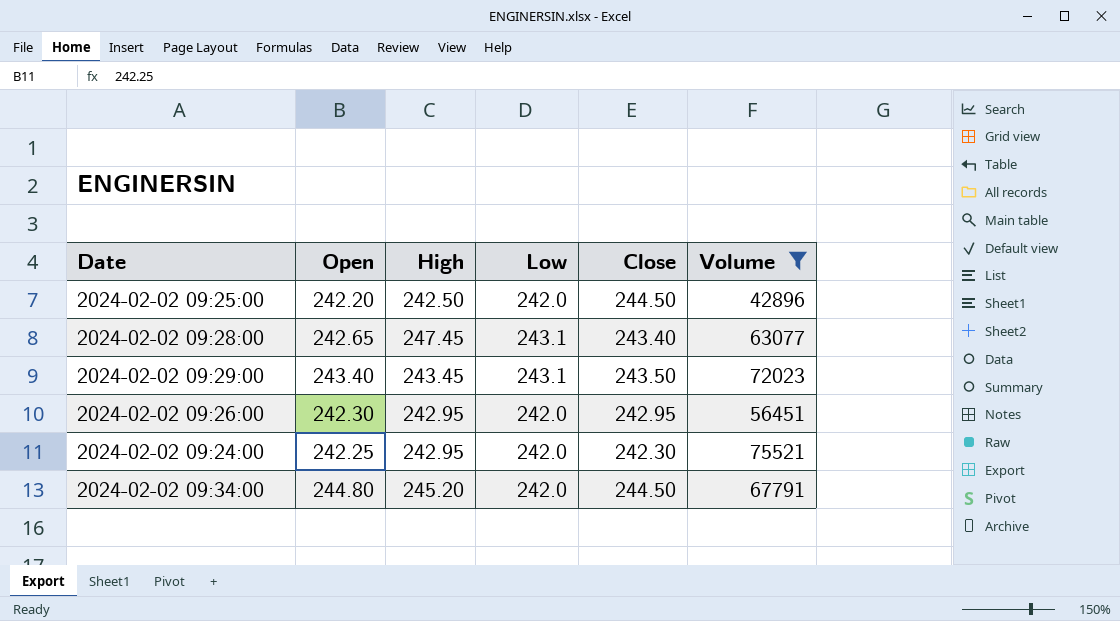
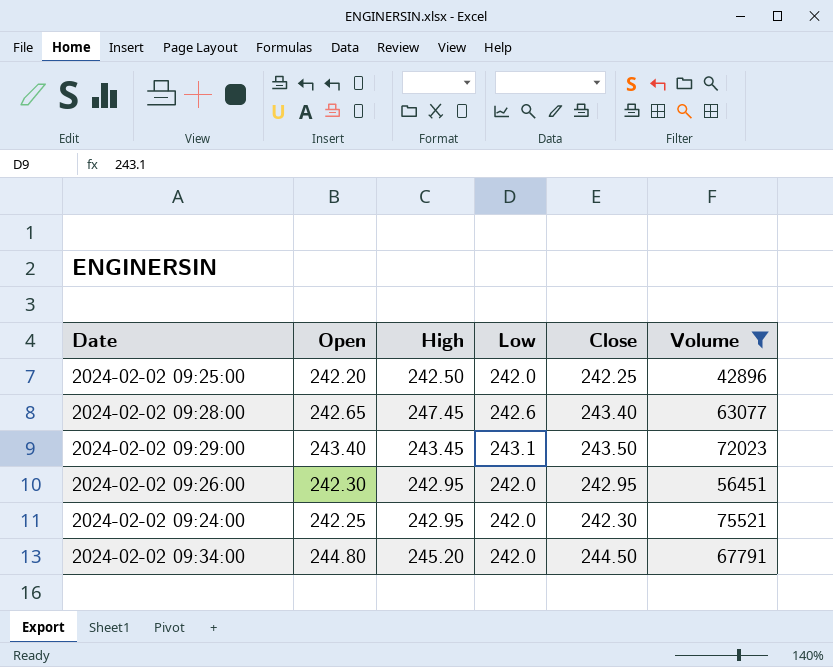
2024-02-02 09:25:00 | Close: 244.50 -> 242.25
2024-02-02 09:28:00 | Low: 243.1 -> 242.6

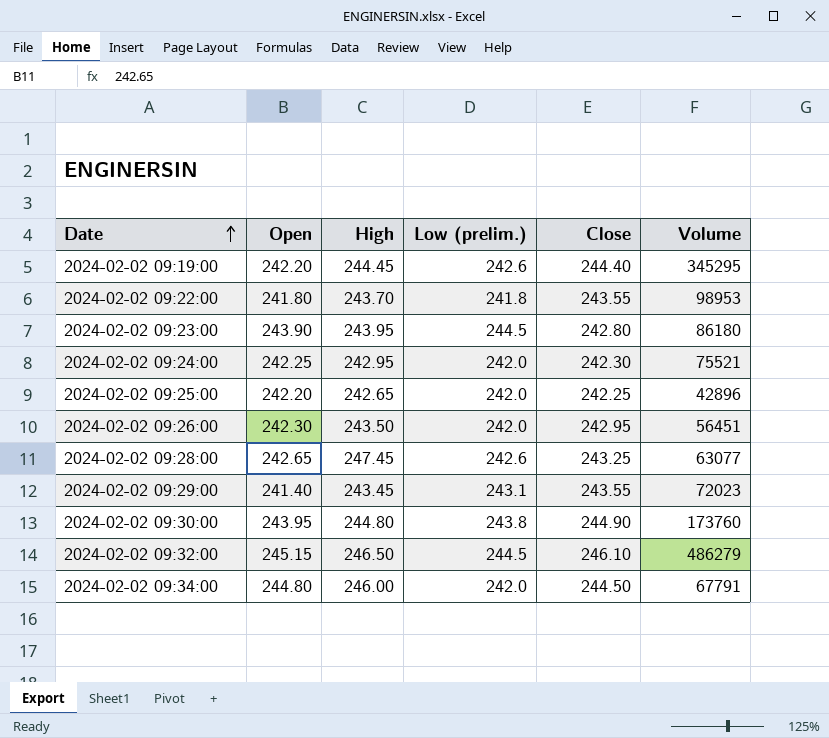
filter: Volume <= 75521 -> none
row order: none -> Date ascending
column name: Low -> Low (prelim.)
2024-02-02 09:25:00 | High: 242.50 -> 242.65
2024-02-02 09:26:00 | High: 242.95 -> 243.50
2024-02-02 09:28:00 | Close: 243.40 -> 243.25
2024-02-02 09:29:00 | Open: 243.40 -> 241.40
2024-02-02 09:29:00 | Close: 243.50 -> 243.55
2024-02-02 09:34:00 | High: 245.20 -> 246.00

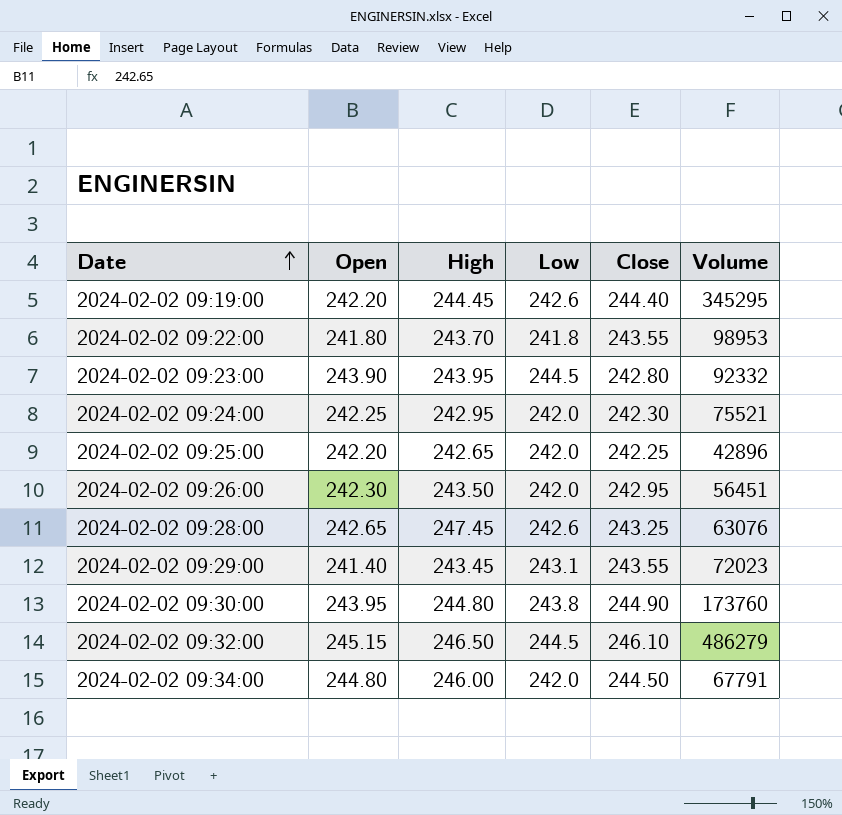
column name: Low (prelim.) -> Low
2024-02-02 09:23:00 | Volume: 86180 -> 92332
2024-02-02 09:28:00 | Volume: 63077 -> 63076

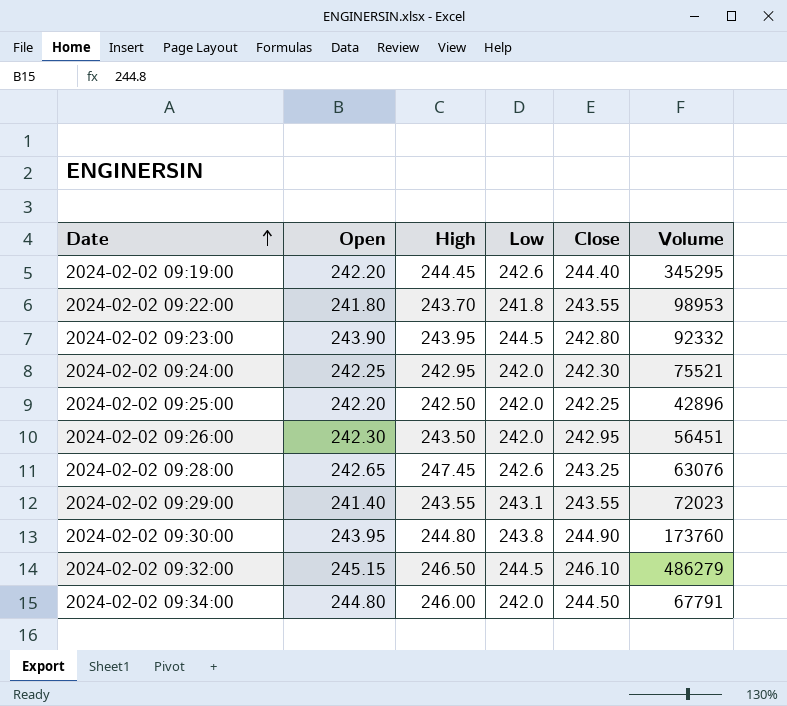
2024-02-02 09:25:00 | High: 242.65 -> 242.50
2024-02-02 09:29:00 | High: 243.45 -> 243.55

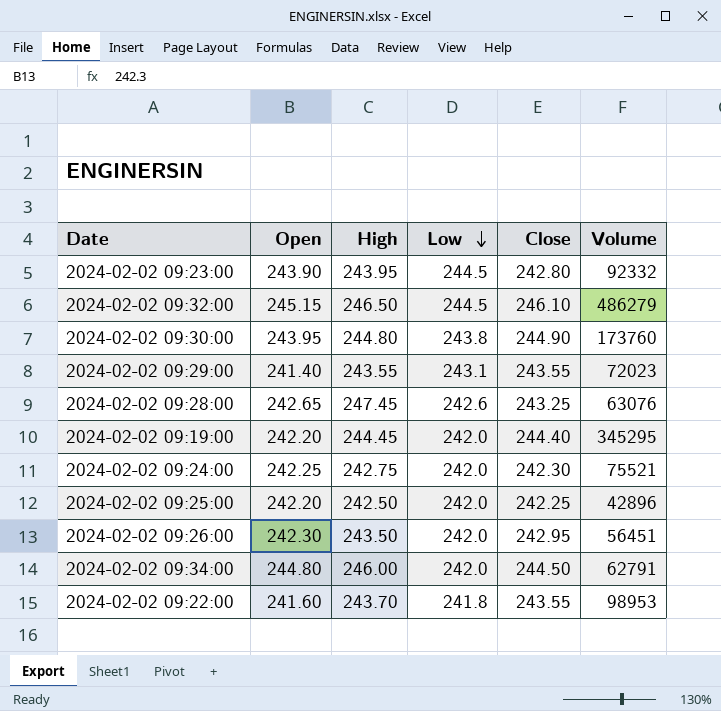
row order: Date ascending -> Low descending
2024-02-02 09:19:00 | Low: 242.6 -> 242.0
2024-02-02 09:24:00 | High: 242.95 -> 242.75
2024-02-02 09:34:00 | Volume: 67791 -> 62791
2024-02-02 09:22:00 | Open: 241.80 -> 241.60

